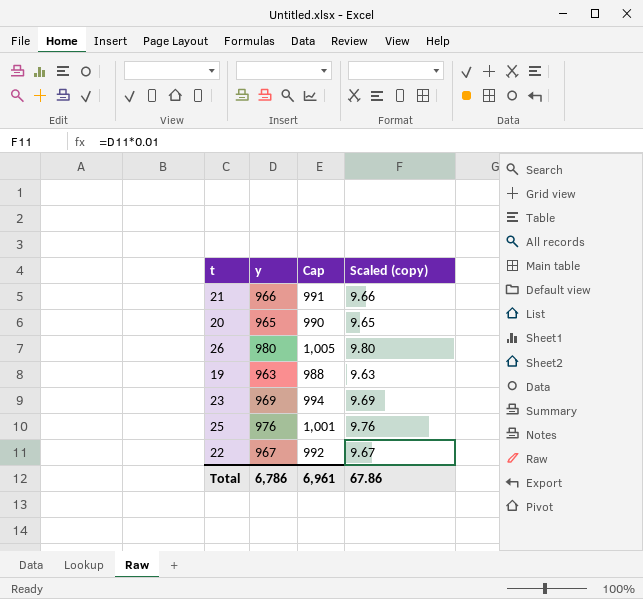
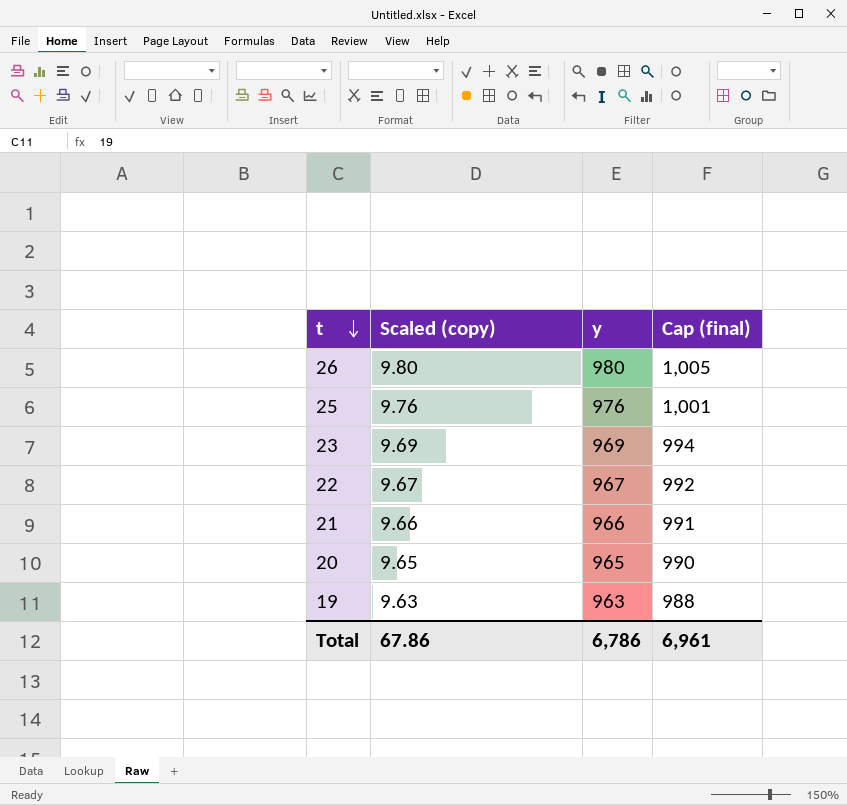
row order: none -> t descending
column Scaled (copy) | position: 4 -> 2
column name: Cap -> Cap (final)

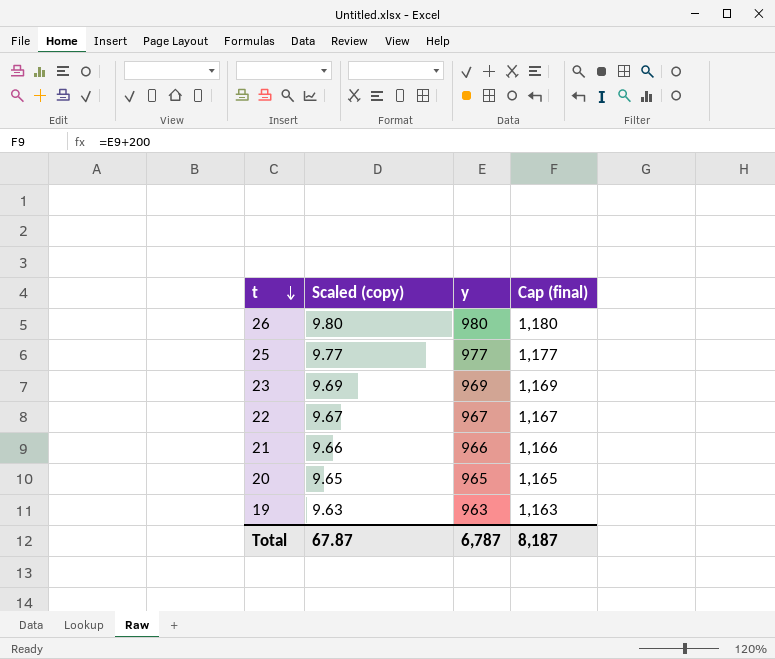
column Cap (final) | formula: [y] + 25 -> [y] + 200
25 | Scaled (copy): 9.76 -> 9.77
25 | y: 976 -> 977
Total | Scaled (copy): 67.86 -> 67.87
Total | y: 6,786 -> 6,787
Total | Cap (final): 6,961 -> 8,187

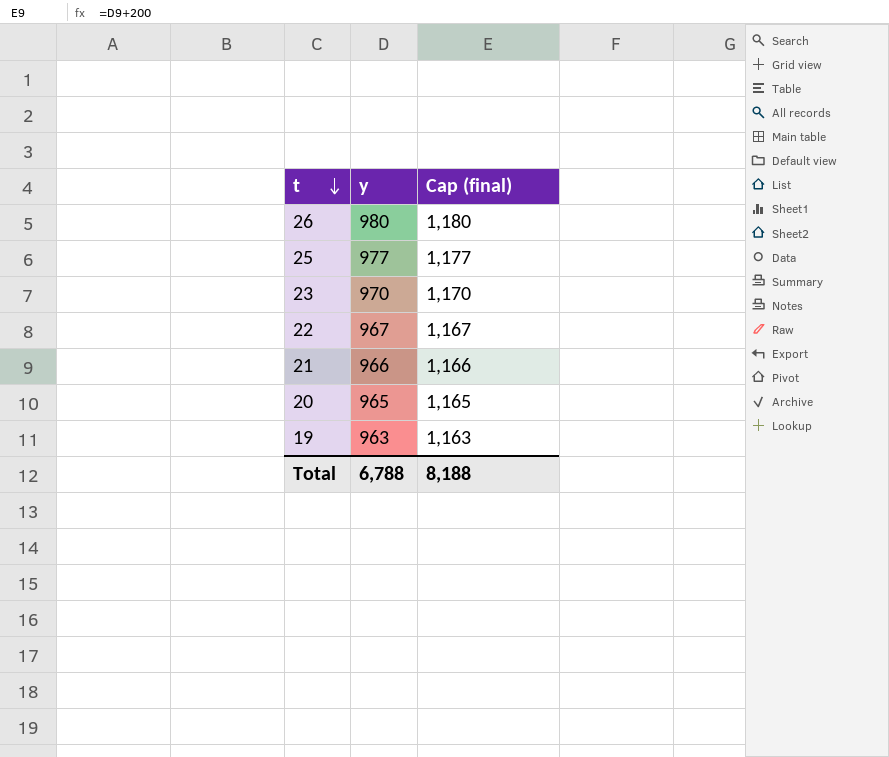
column Scaled (copy) | formula: [y] * 0.01 -> none
23 | y: 969 -> 970
23 | Cap (final): 1,169 -> 1,170
Total | y: 6,787 -> 6,788
Total | Cap (final): 8,187 -> 8,188

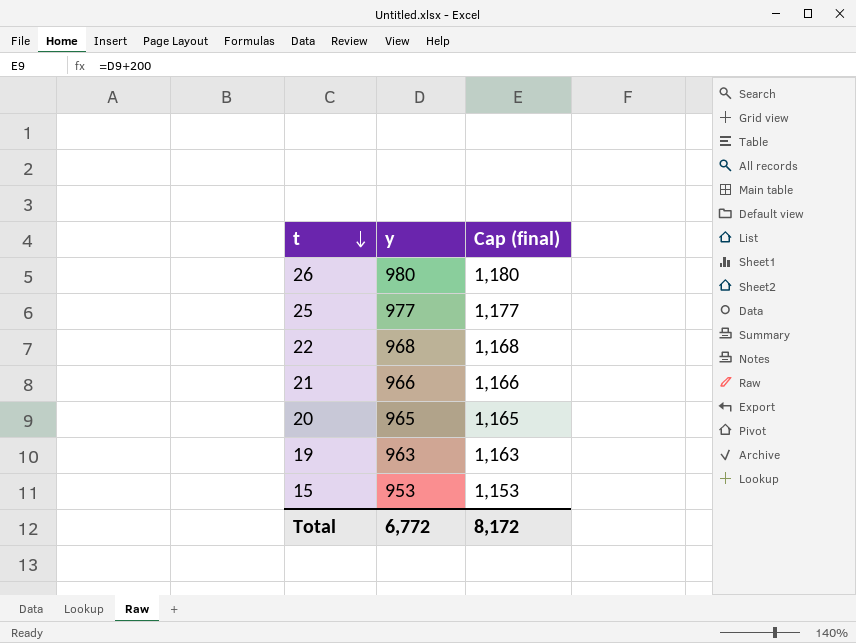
row 23: 970 | 1,170 -> none
22 | y: 967 -> 968
22 | Cap (final): 1,167 -> 1,168
row 15: none -> 953 | 1,153
Total | y: 6,788 -> 6,772
Total | Cap (final): 8,188 -> 8,172

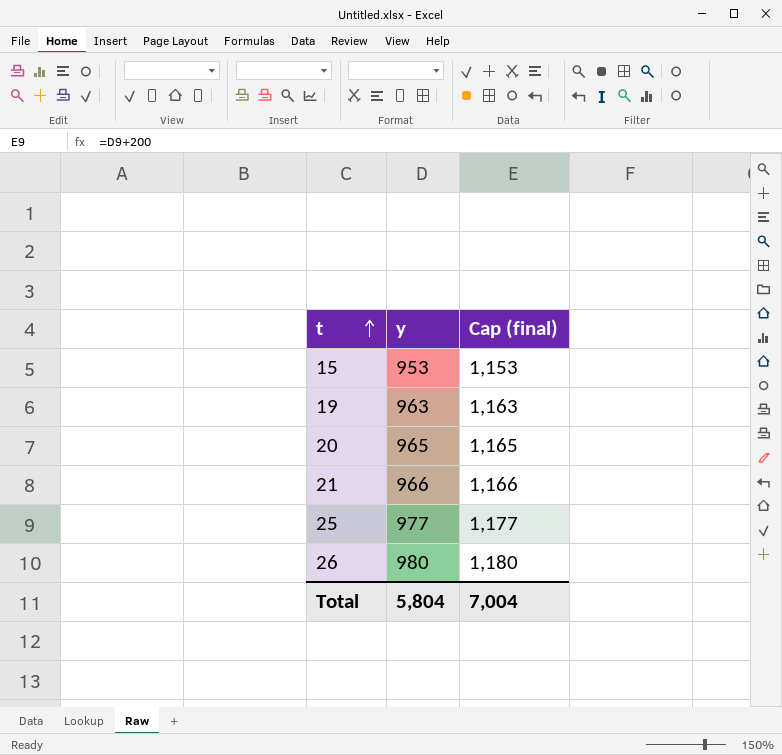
row order: t descending -> t ascending
row 22: 968 | 1,168 -> none
Total | y: 6,772 -> 5,804
Total | Cap (final): 8,172 -> 7,004

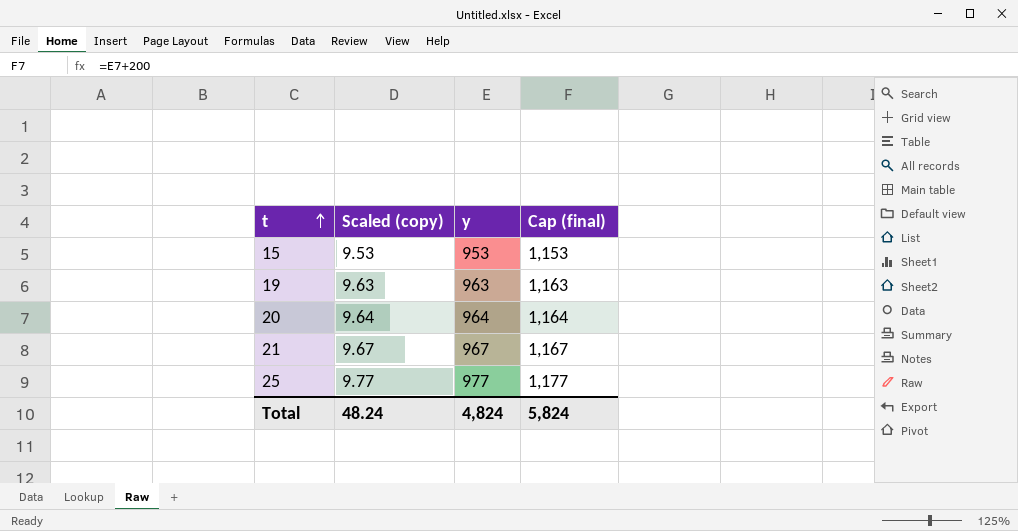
column Scaled (copy) | formula: none -> [y] * 0.01
row 26: 980 | 1,180 -> none
20 | y: 965 -> 964
20 | Cap (final): 1,165 -> 1,164
21 | y: 966 -> 967
21 | Cap (final): 1,166 -> 1,167
Total | y: 5,804 -> 4,824
Total | Cap (final): 7,004 -> 5,824

